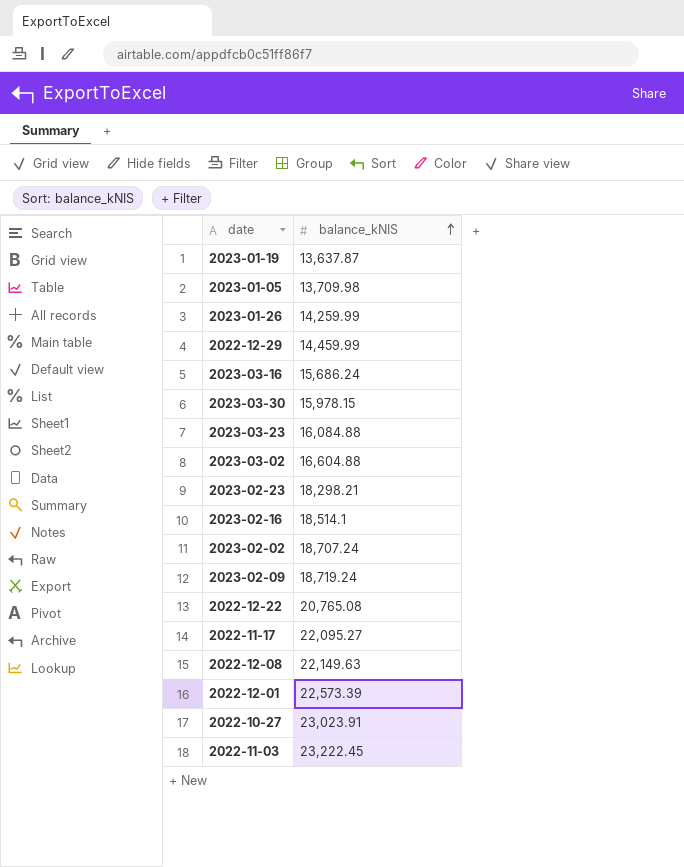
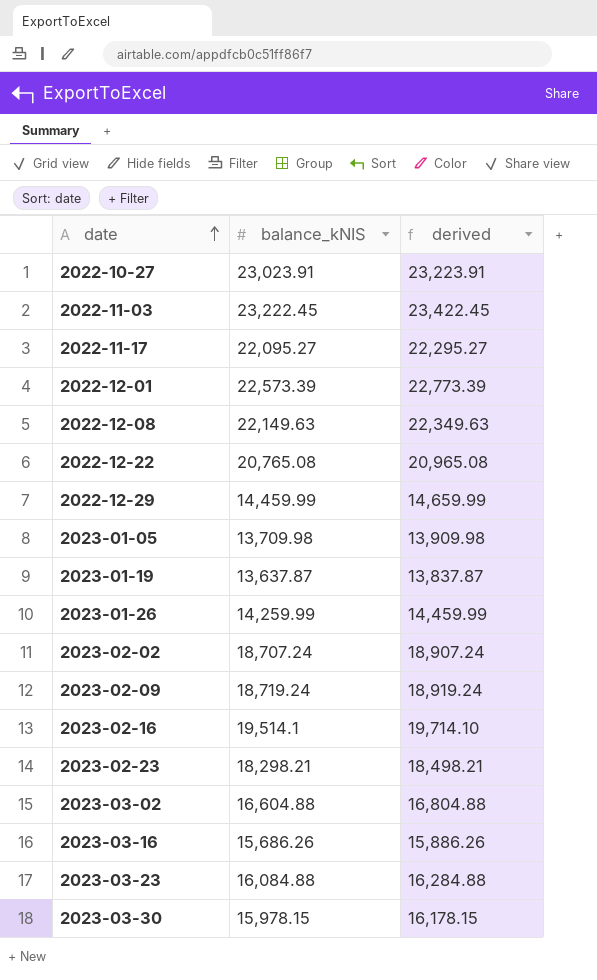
row order: balance_kNIS ascending -> date ascending
column derived | formula: none -> [balance_kNIS] + 200
2023-02-16 | balance_kNIS: 18,514.1 -> 19,514.1
2023-03-16 | balance_kNIS: 15,686.24 -> 15,686.26

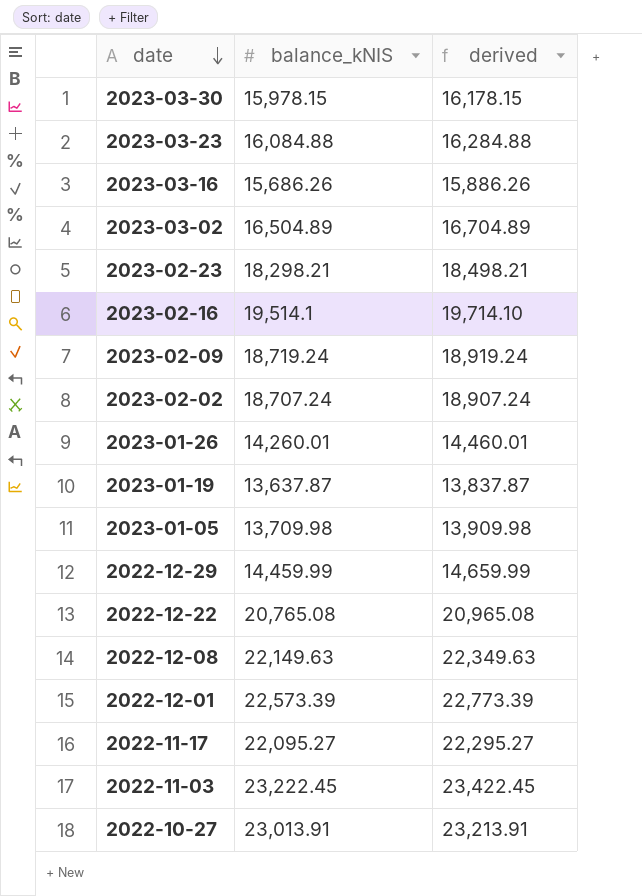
row order: date ascending -> date descending
2023-03-02 | balance_kNIS: 16,604.88 -> 16,504.89
2023-03-02 | derived: 16,804.88 -> 16,704.89
2023-01-26 | balance_kNIS: 14,259.99 -> 14,260.01
2023-01-26 | derived: 14,459.99 -> 14,460.01
2022-10-27 | balance_kNIS: 23,023.91 -> 23,013.91
2022-10-27 | derived: 23,223.91 -> 23,213.91

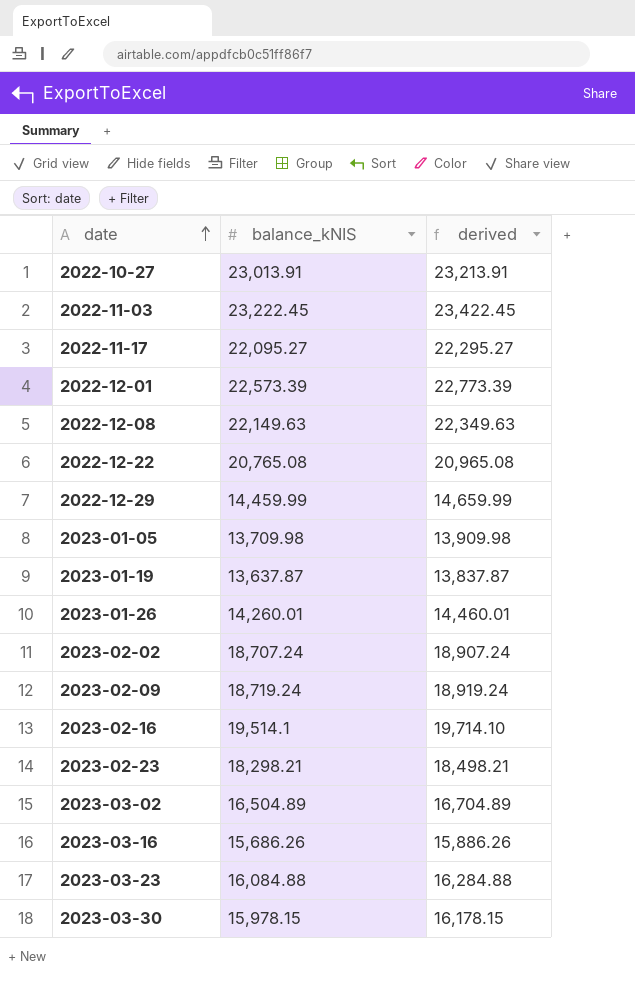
row order: date descending -> date ascending

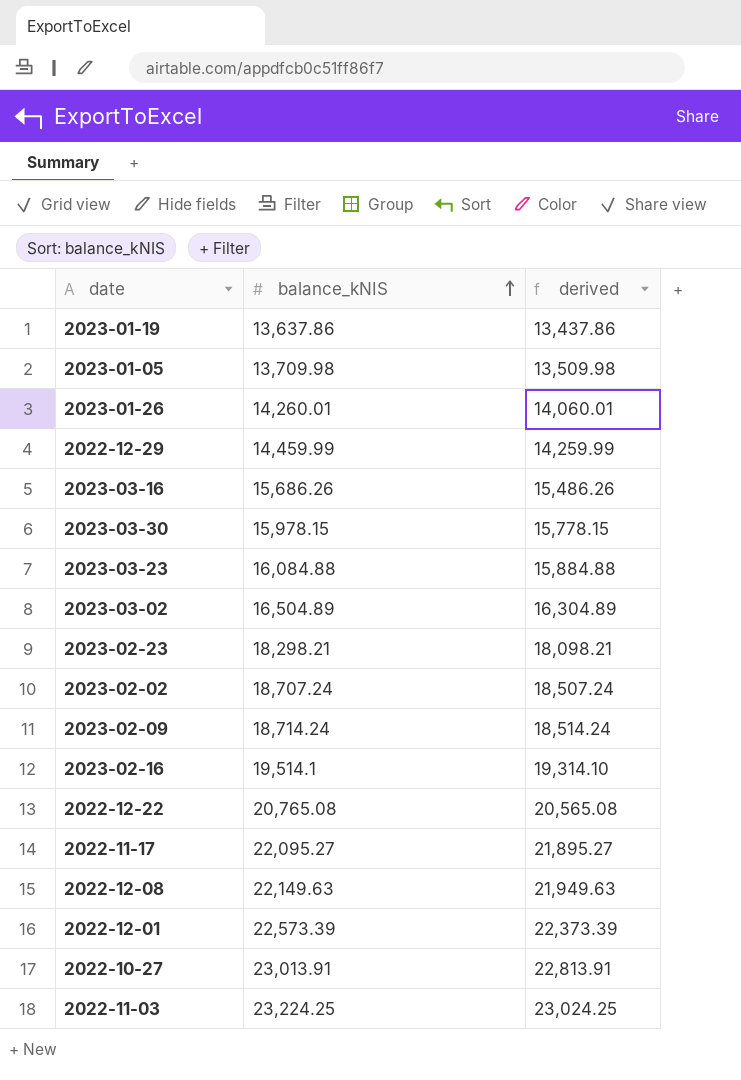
row order: date ascending -> balance_kNIS ascending
column derived | formula: [balance_kNIS] + 200 -> [balance_kNIS] - 200
2023-01-19 | balance_kNIS: 13,637.87 -> 13,637.86
2023-02-09 | balance_kNIS: 18,719.24 -> 18,714.24
2022-11-03 | balance_kNIS: 23,222.45 -> 23,224.25

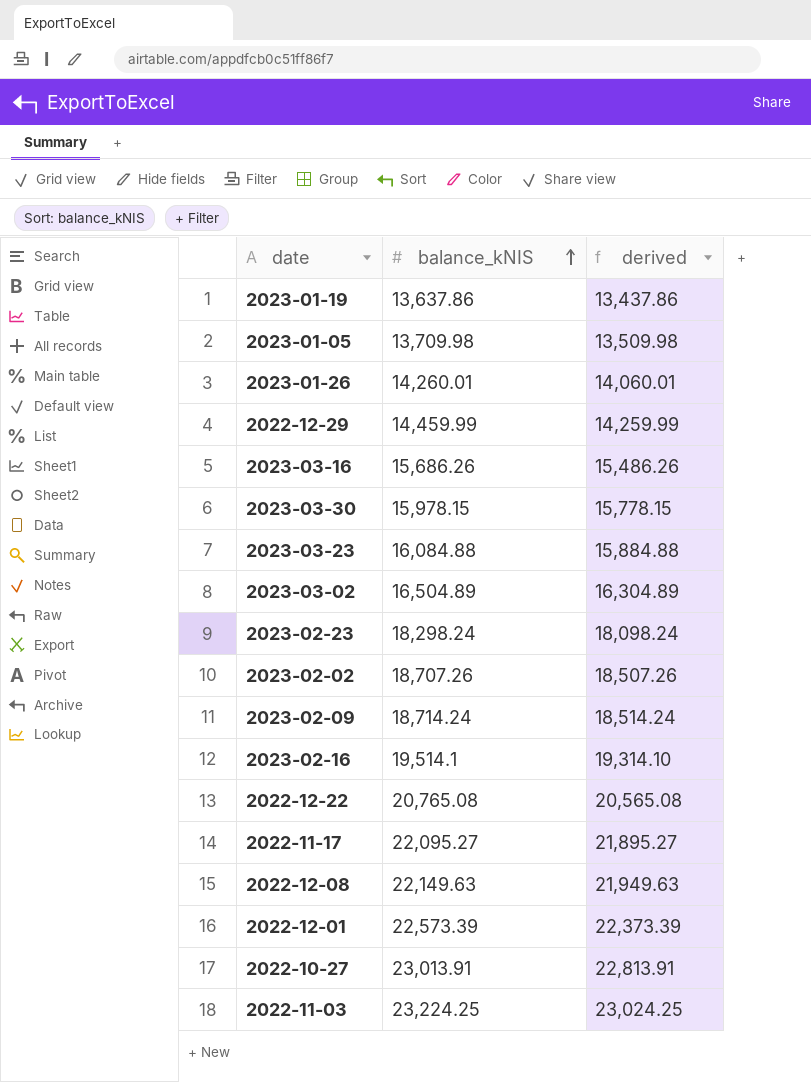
2023-02-23 | balance_kNIS: 18,298.21 -> 18,298.24
2023-02-23 | derived: 18,098.21 -> 18,098.24
2023-02-02 | balance_kNIS: 18,707.24 -> 18,707.26
2023-02-02 | derived: 18,507.24 -> 18,507.26

